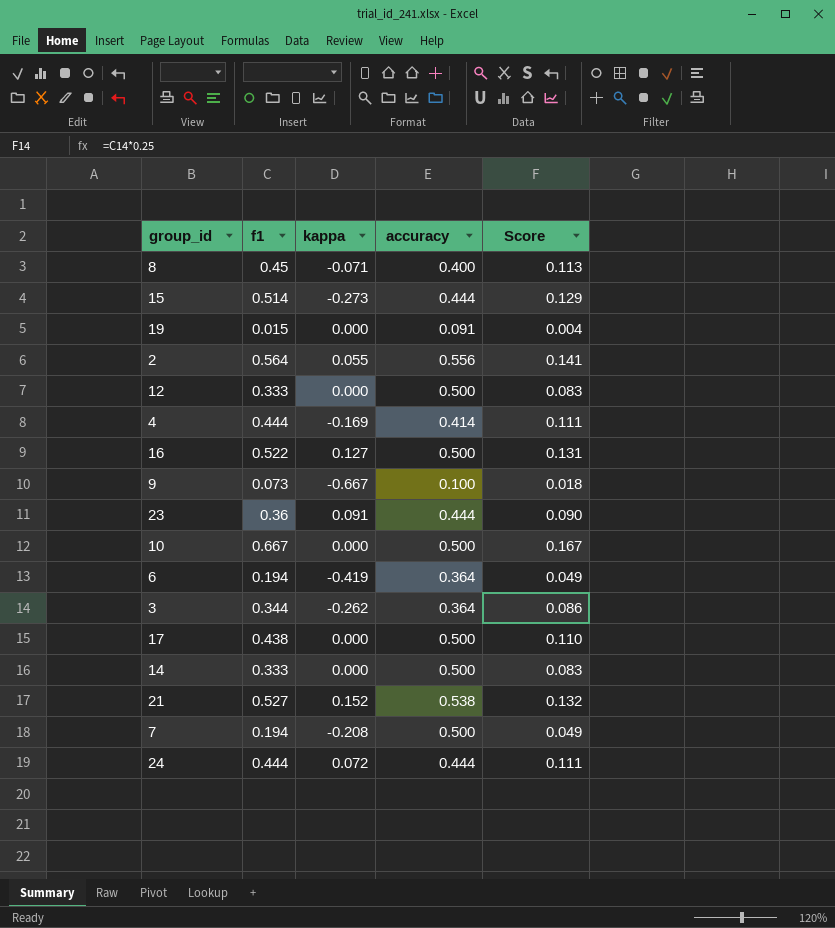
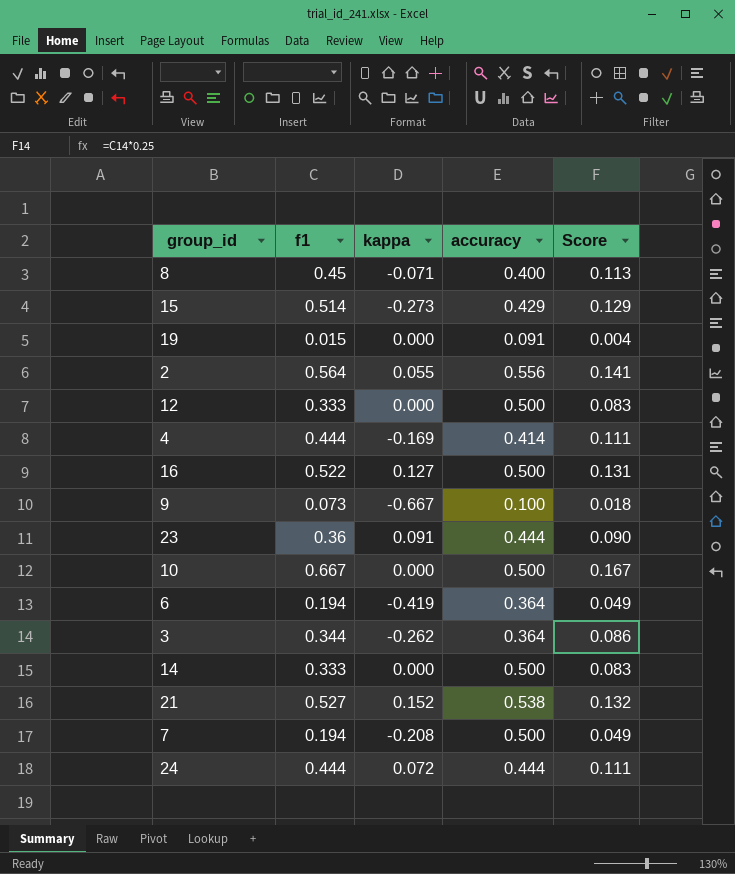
row 17: 0.438 | 0.000 | 0.500 | 0.110 -> none
15 | accuracy: 0.444 -> 0.429

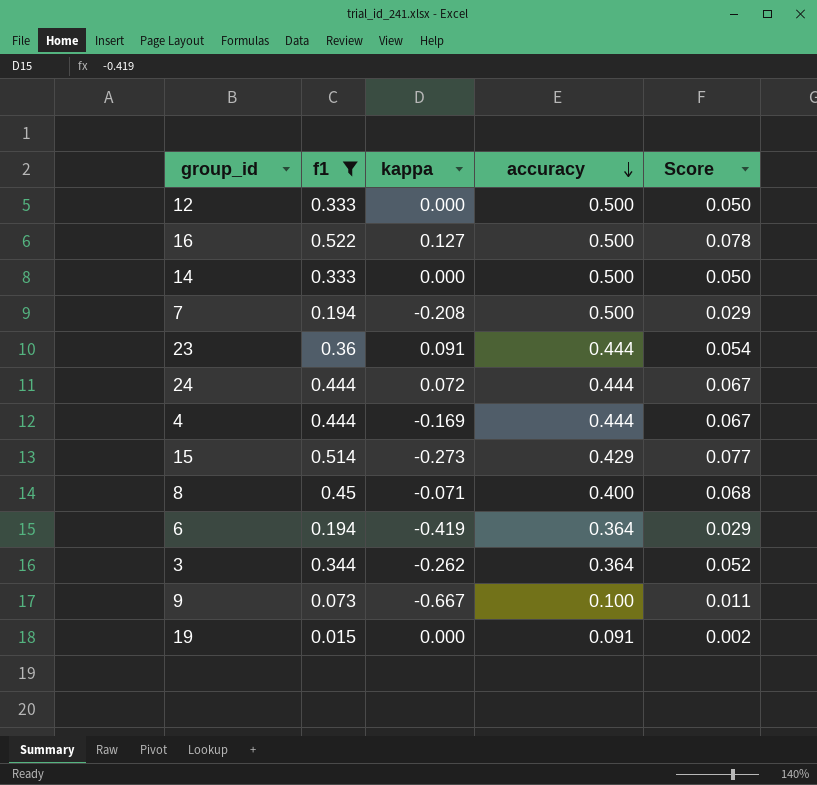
filter: none -> f1 <= 0.522
row order: none -> accuracy descending
column Score | formula: [f1] * 0.25 -> [f1] * 0.15
4 | accuracy: 0.414 -> 0.444

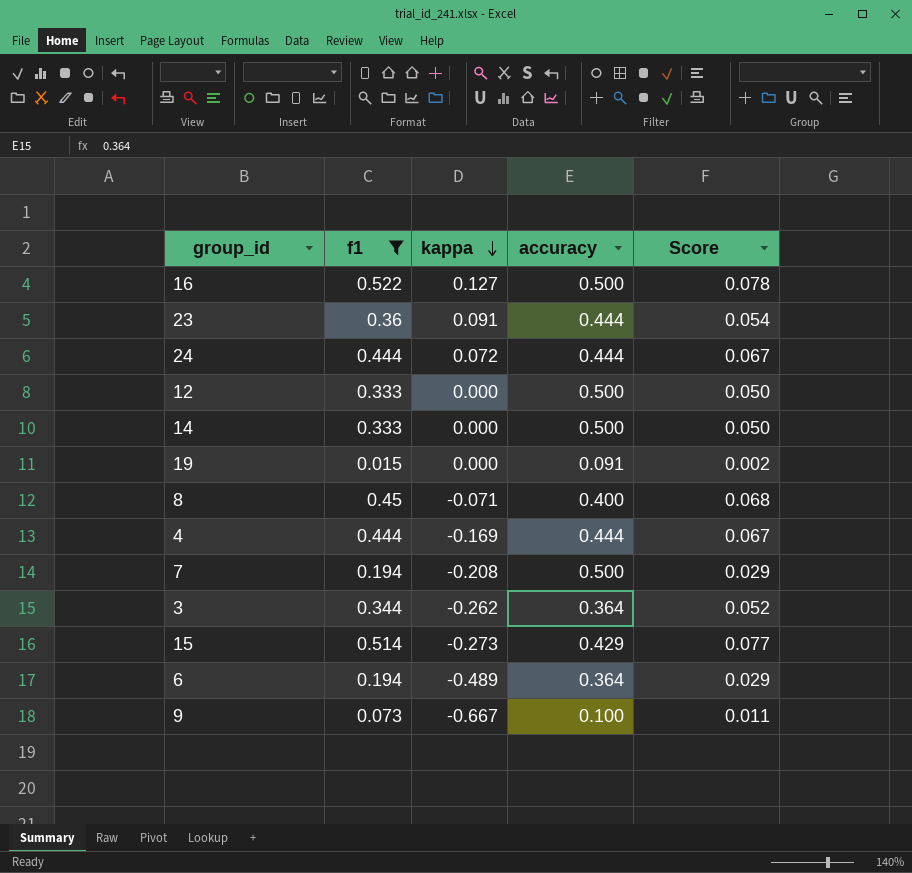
row order: accuracy descending -> kappa descending
6 | kappa: -0.419 -> -0.489

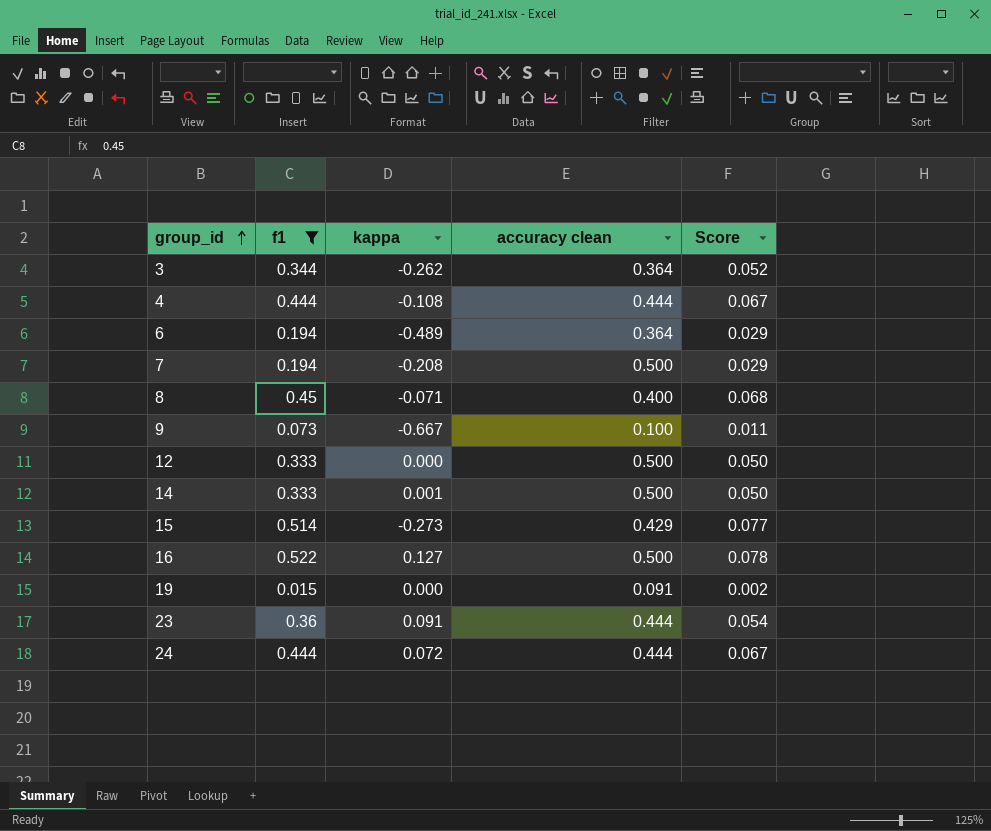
row order: kappa descending -> group_id ascending
column name: accuracy -> accuracy clean
4 | kappa: -0.169 -> -0.108
14 | kappa: 0.000 -> 0.001

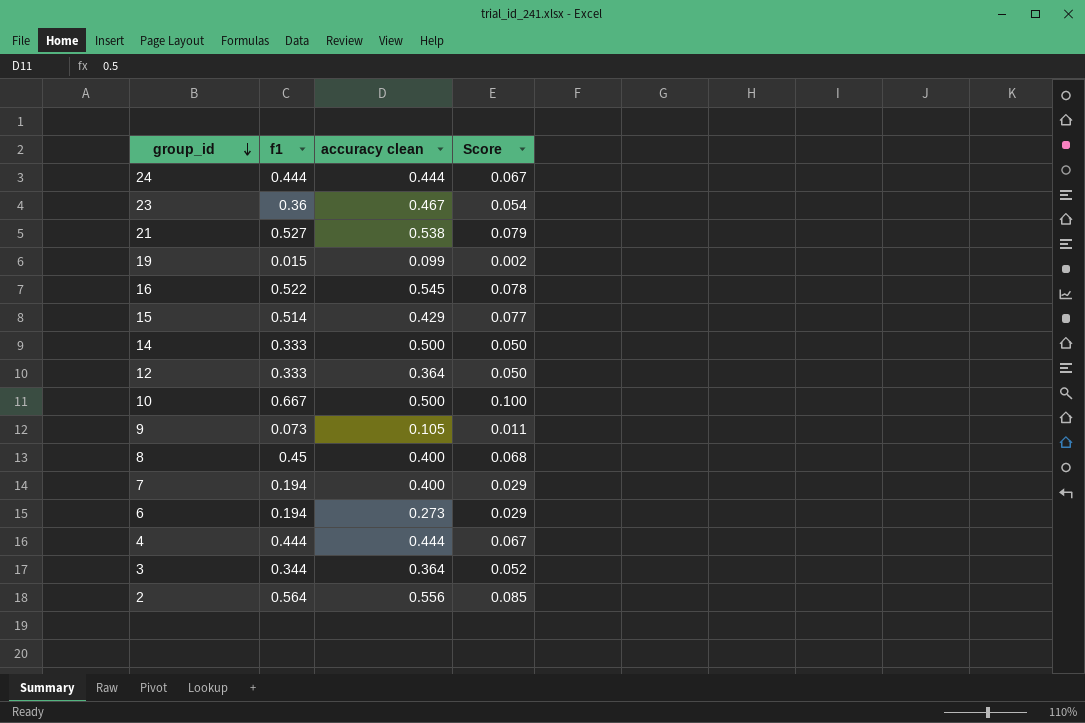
filter: f1 <= 0.522 -> none
row order: group_id ascending -> group_id descending
column kappa | position: 3 -> none
23 | accuracy clean: 0.444 -> 0.467
19 | accuracy clean: 0.091 -> 0.099
16 | accuracy clean: 0.500 -> 0.545
12 | accuracy clean: 0.500 -> 0.364
9 | accuracy clean: 0.100 -> 0.105
7 | accuracy clean: 0.500 -> 0.400
6 | accuracy clean: 0.364 -> 0.273

